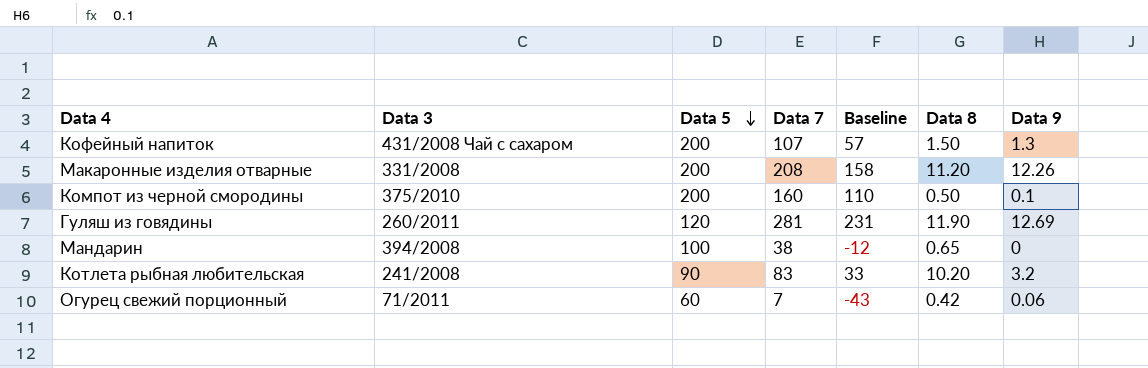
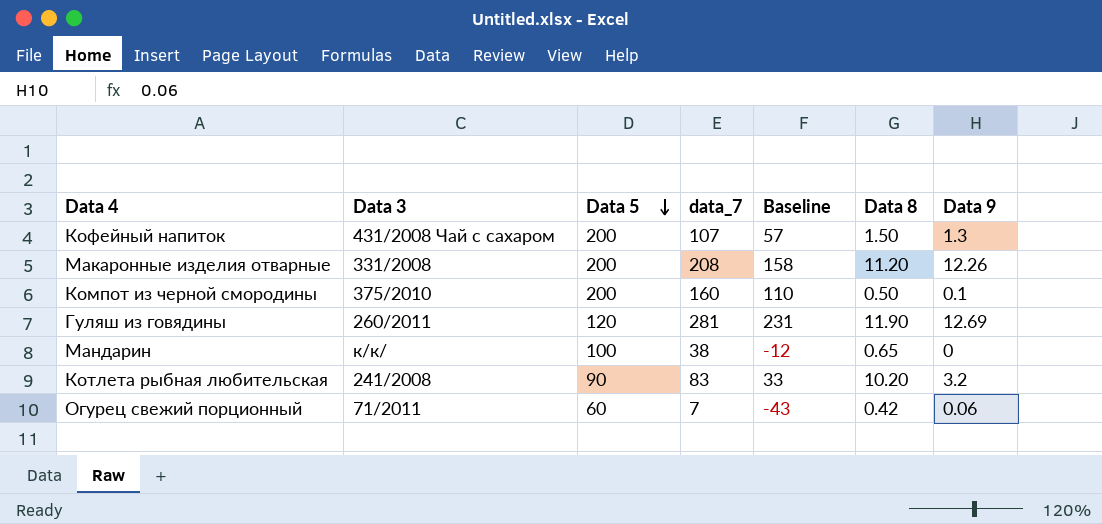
column name: Data 7 -> data_7
Мандарин | Data 3: 394/2008 -> к/к/

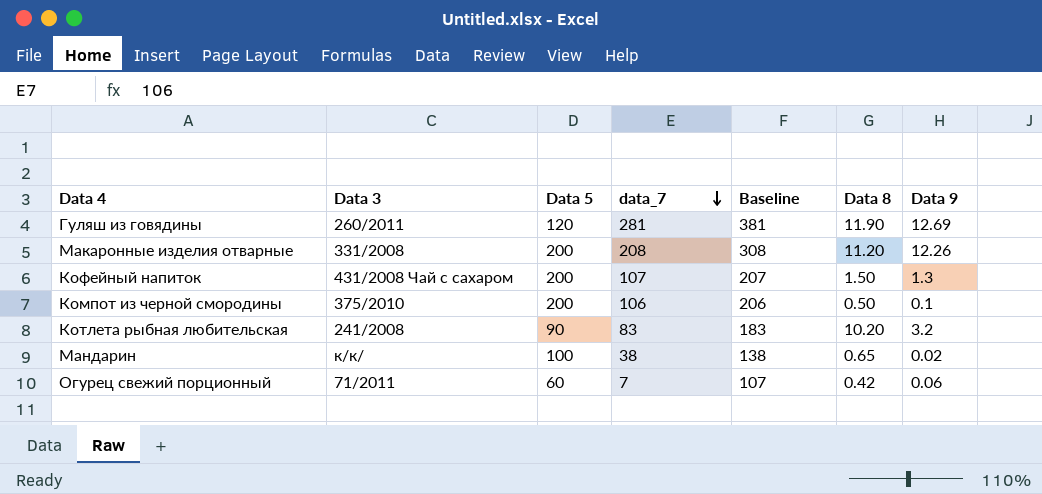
row order: Data 5 descending -> data_7 descending
column Baseline | formula: [data_7] - 50 -> [data_7] + 100
Компот из черной смородины | data_7: 160 -> 106
Мандарин | Data 9: 0 -> 0.02

